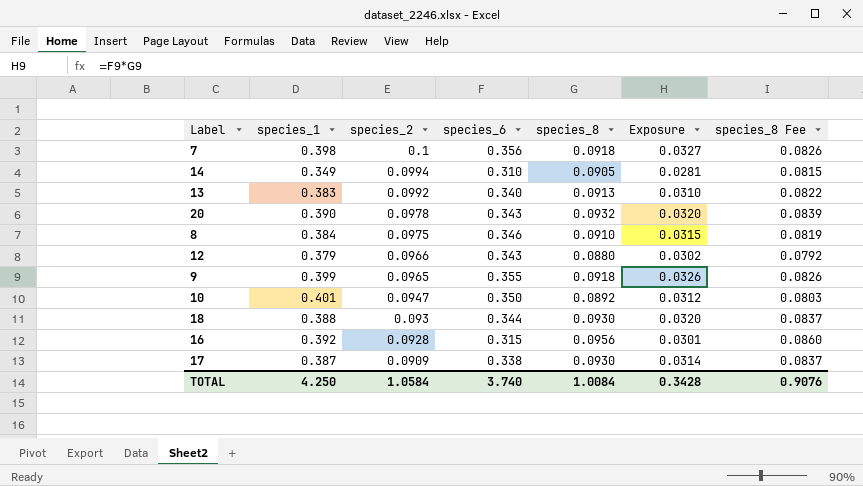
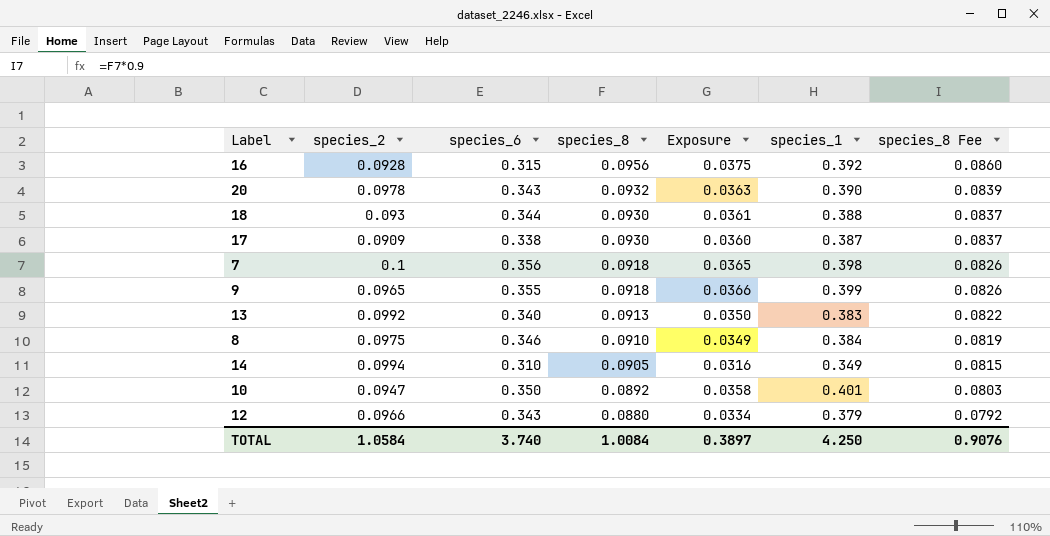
row order: species_2 descending -> species_8 descending
column Exposure | formula: [species_6] * [species_8] -> [species_8] * [species_1]
column species_1 | position: 2 -> 6
TOTAL | Exposure: 0.3428 -> 0.3897

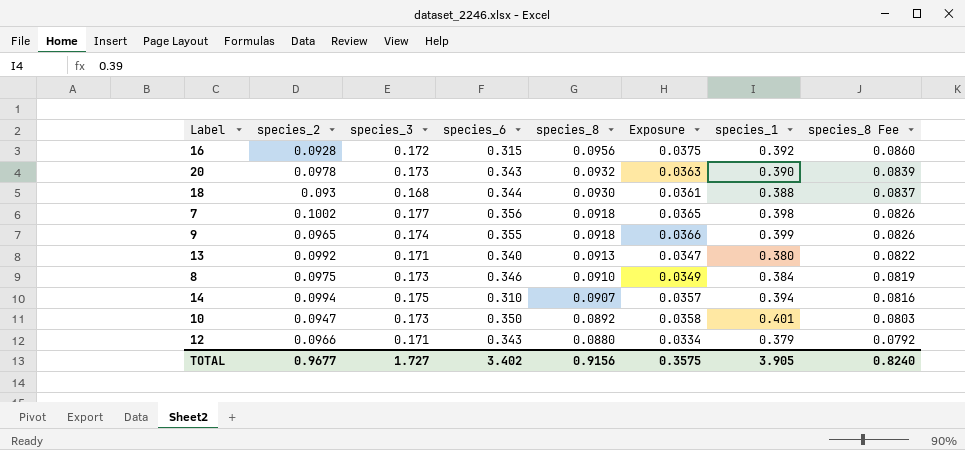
column species_3 | position: none -> 3
row 17: 0.0909 | 0.338 | 0.0930 | 0.0360 | 0.387 | 0.0837 -> none
7 | species_2: 0.1 -> 0.1002
13 | Exposure: 0.0350 -> 0.0347
13 | species_1: 0.383 -> 0.380
14 | species_8: 0.0905 -> 0.0907
14 | Exposure: 0.0316 -> 0.0357
14 | species_1: 0.349 -> 0.394
14 | species_8 Fee: 0.0815 -> 0.0816
TOTAL | species_2: 1.0584 -> 0.9677
TOTAL | species_6: 3.740 -> 3.402
TOTAL | species_8: 1.0084 -> 0.9156
TOTAL | Exposure: 0.3897 -> 0.3575
TOTAL | species_1: 4.250 -> 3.905
TOTAL | species_8 Fee: 0.9076 -> 0.8240

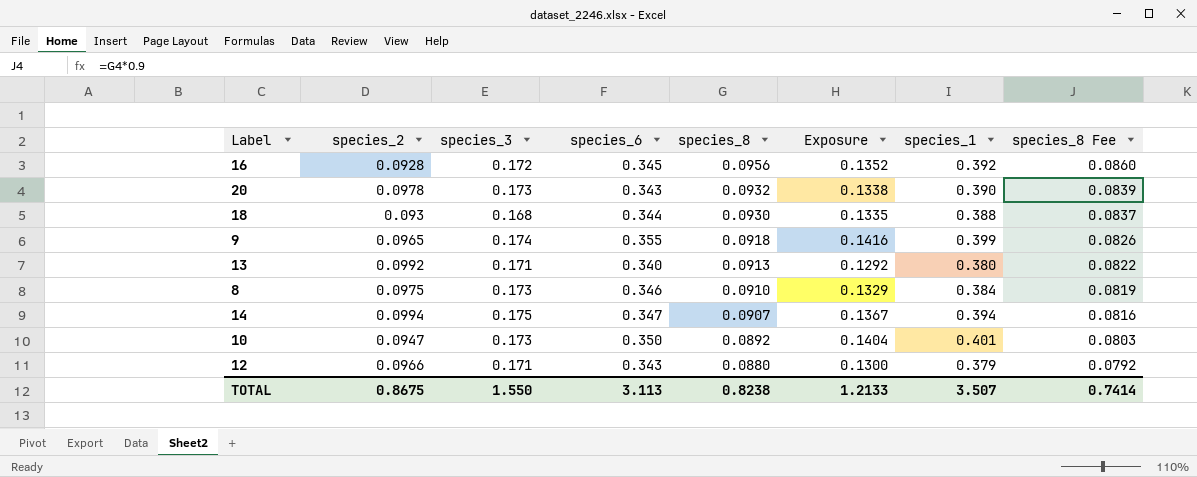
column Exposure | formula: [species_8] * [species_1] -> [species_6] * [species_1]
row 7: 0.1002 | 0.177 | 0.356 | 0.0918 | 0.0365 | 0.398 | 0.0826 -> none
16 | species_6: 0.315 -> 0.345
14 | species_6: 0.310 -> 0.347
TOTAL | species_2: 0.9677 -> 0.8675
TOTAL | species_3: 1.727 -> 1.550
TOTAL | species_6: 3.402 -> 3.113
TOTAL | species_8: 0.9156 -> 0.8238
TOTAL | Exposure: 0.3575 -> 1.2133
TOTAL | species_1: 3.905 -> 3.507
TOTAL | species_8 Fee: 0.8240 -> 0.7414

